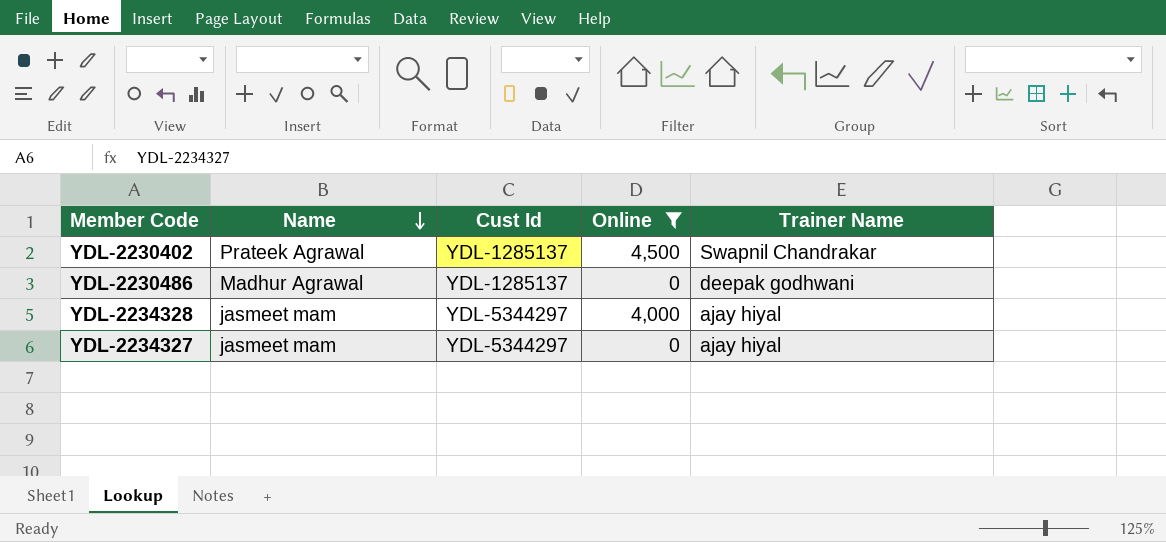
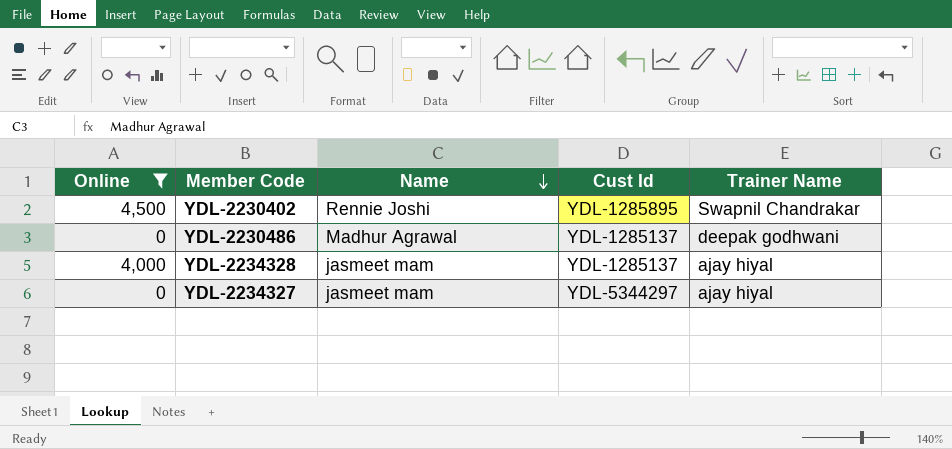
column Online | position: 4 -> 1
YDL-2230402 | Name: Prateek Agrawal -> Rennie Joshi
YDL-2230402 | Cust Id: YDL-1285137 -> YDL-1285895
YDL-2234328 | Cust Id: YDL-5344297 -> YDL-1285137

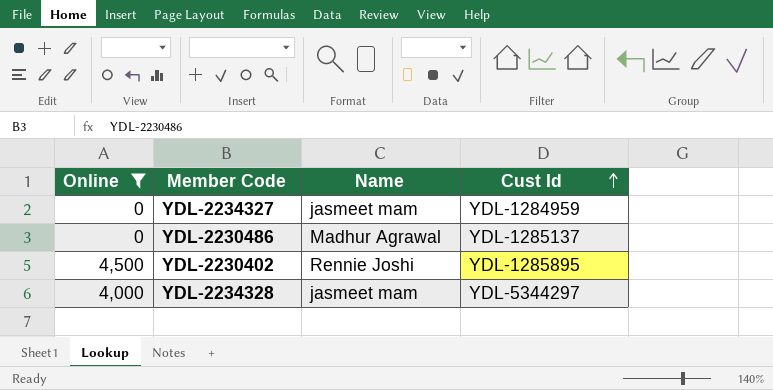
row order: Name descending -> Cust Id ascending
column Trainer Name | position: 5 -> none
YDL-2234327 | Cust Id: YDL-5344297 -> YDL-1284959
YDL-2234328 | Cust Id: YDL-1285137 -> YDL-5344297

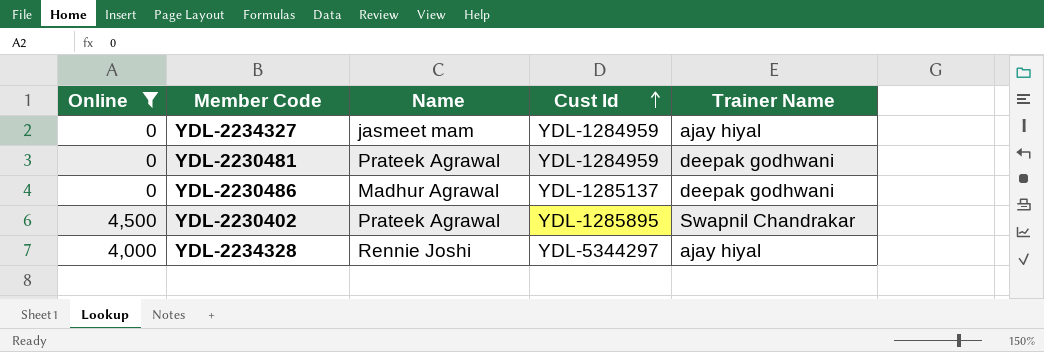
column Trainer Name | position: none -> 5
row YDL-2230481: none -> 0 | Prateek Agrawal | YDL-1284959 | deepak godhwani
YDL-2230402 | Name: Rennie Joshi -> Prateek Agrawal
YDL-2234328 | Name: jasmeet mam -> Rennie Joshi

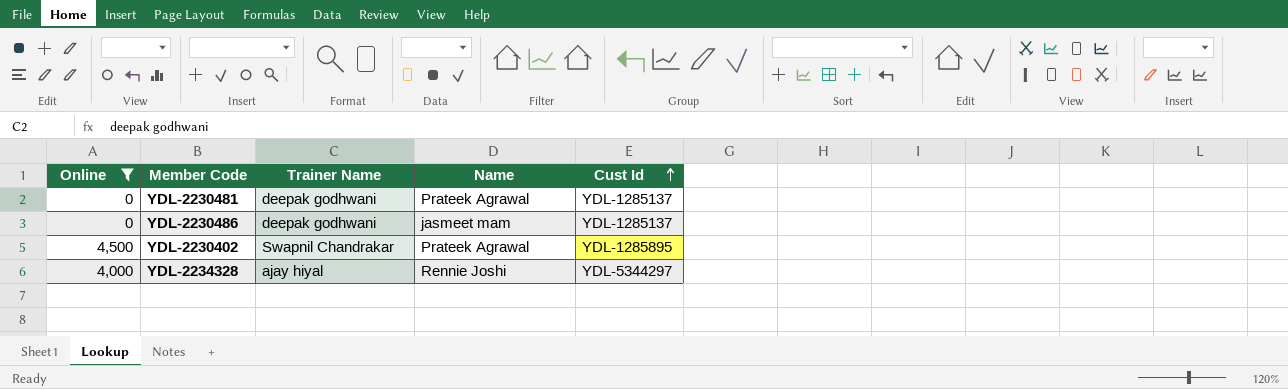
column Trainer Name | position: 5 -> 3
row YDL-2234327: 0 | jasmeet mam | YDL-1284959 | ajay hiyal -> none
YDL-2230481 | Cust Id: YDL-1284959 -> YDL-1285137
YDL-2230486 | Name: Madhur Agrawal -> jasmeet mam

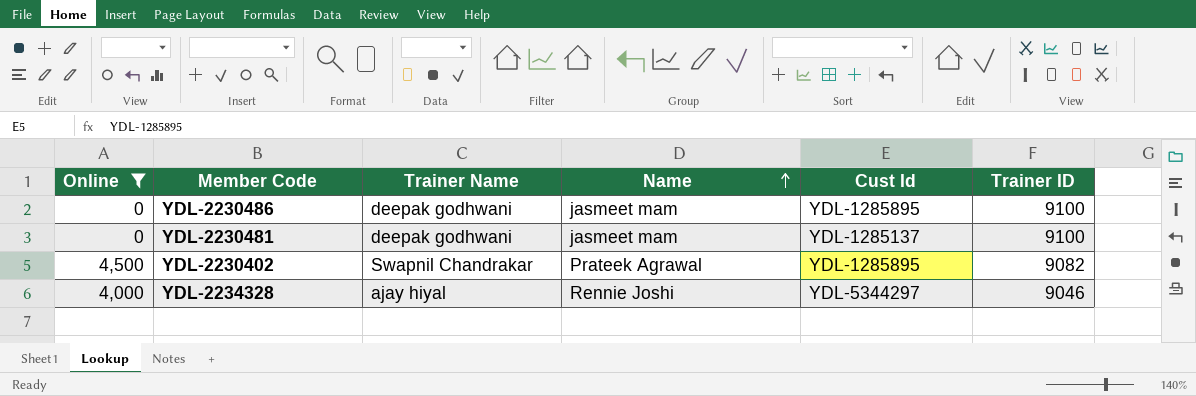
row order: Cust Id ascending -> Name ascending
column Trainer ID | position: none -> 6
YDL-2230486 | Cust Id: YDL-1285137 -> YDL-1285895
YDL-2230481 | Name: Prateek Agrawal -> jasmeet mam

